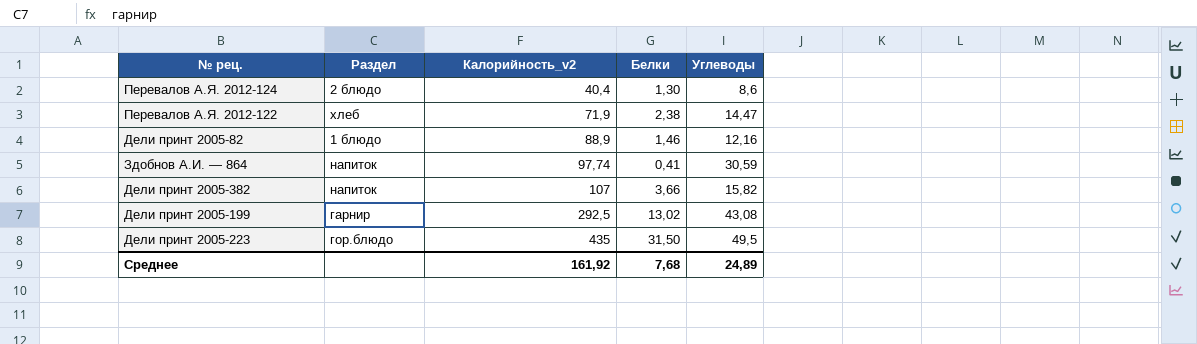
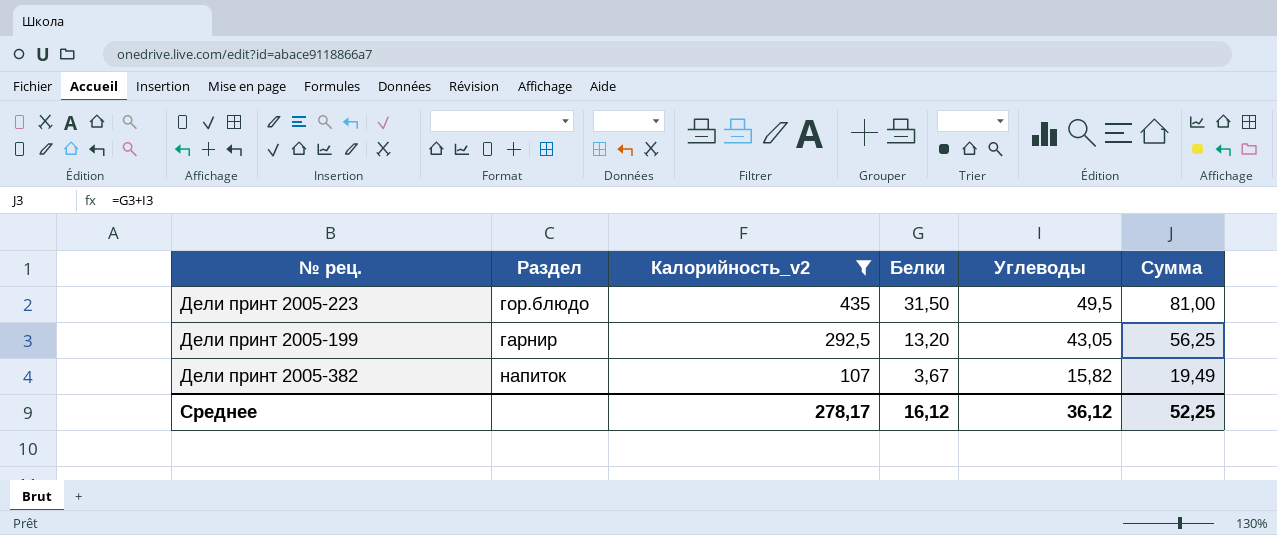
filter: none -> Калорийность_v2 >= 107
row order: Калорийность_v2 ascending -> Калорийность_v2 descending
column Сумма | formula: none -> [Белки] + [Углеводы]
Дели принт 2005-199 | Белки: 13,02 -> 13,20
Дели принт 2005-199 | Углеводы: 43,08 -> 43,05
Дели принт 2005-382 | Белки: 3,66 -> 3,67
Среднее | Калорийность_v2: 161,92 -> 278,17
Среднее | Белки: 7,68 -> 16,12
Среднее | Углеводы: 24,89 -> 36,12

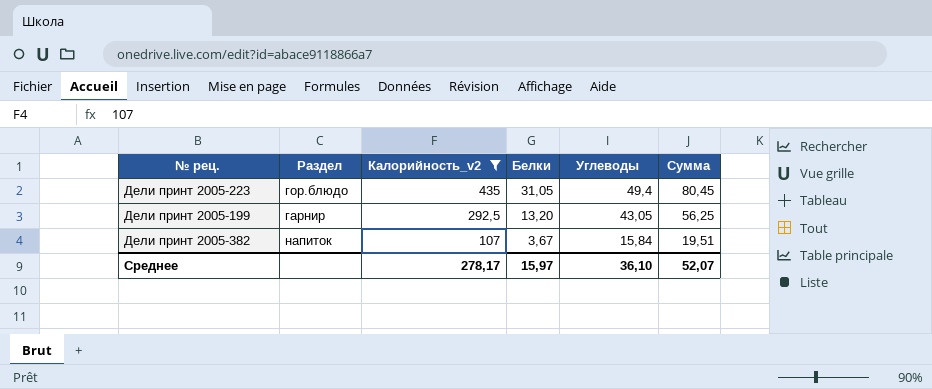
Дели принт 2005-223 | Белки: 31,50 -> 31,05
Дели принт 2005-223 | Углеводы: 49,5 -> 49,4
Дели принт 2005-223 | Сумма: 81,00 -> 80,45
Дели принт 2005-382 | Углеводы: 15,82 -> 15,84
Дели принт 2005-382 | Сумма: 19,49 -> 19,51
Среднее | Белки: 16,12 -> 15,97
Среднее | Углеводы: 36,12 -> 36,10
Среднее | Сумма: 52,25 -> 52,07

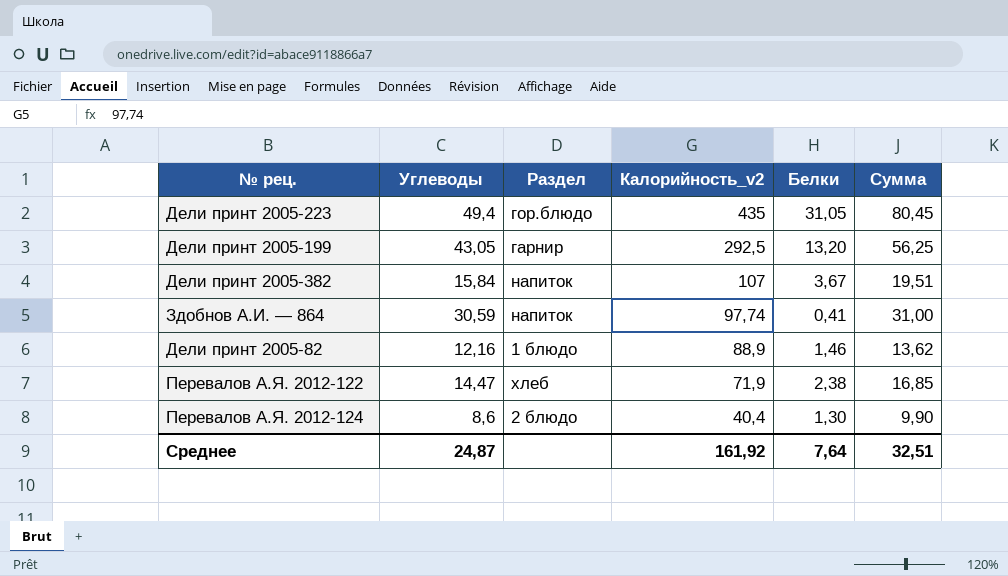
filter: Калорийность_v2 >= 107 -> none
column Углеводы | position: 5 -> 2
Среднее | Углеводы: 36,10 -> 24,87
Среднее | Калорийность_v2: 278,17 -> 161,92
Среднее | Белки: 15,97 -> 7,64
Среднее | Сумма: 52,07 -> 32,51

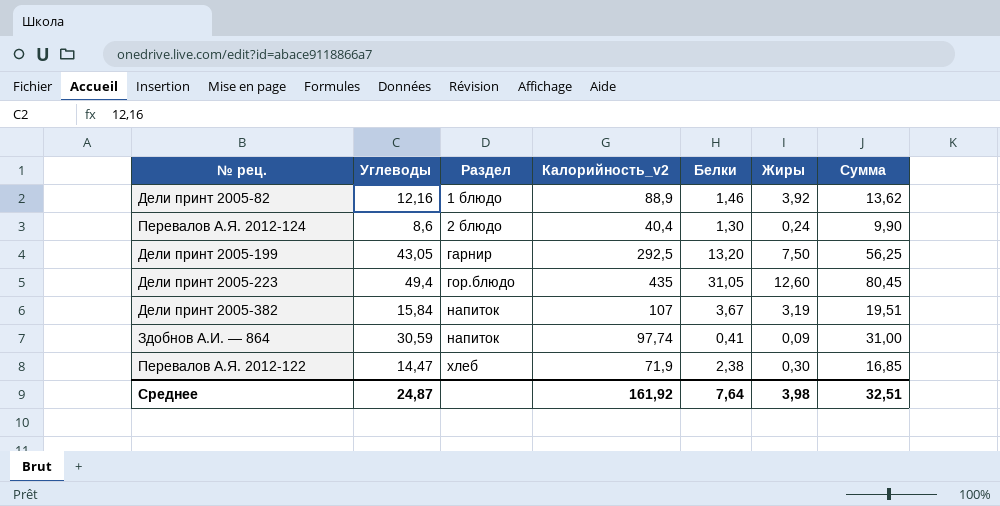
row order: Калорийность_v2 descending -> Раздел ascending
column Жиры | position: none -> 6

